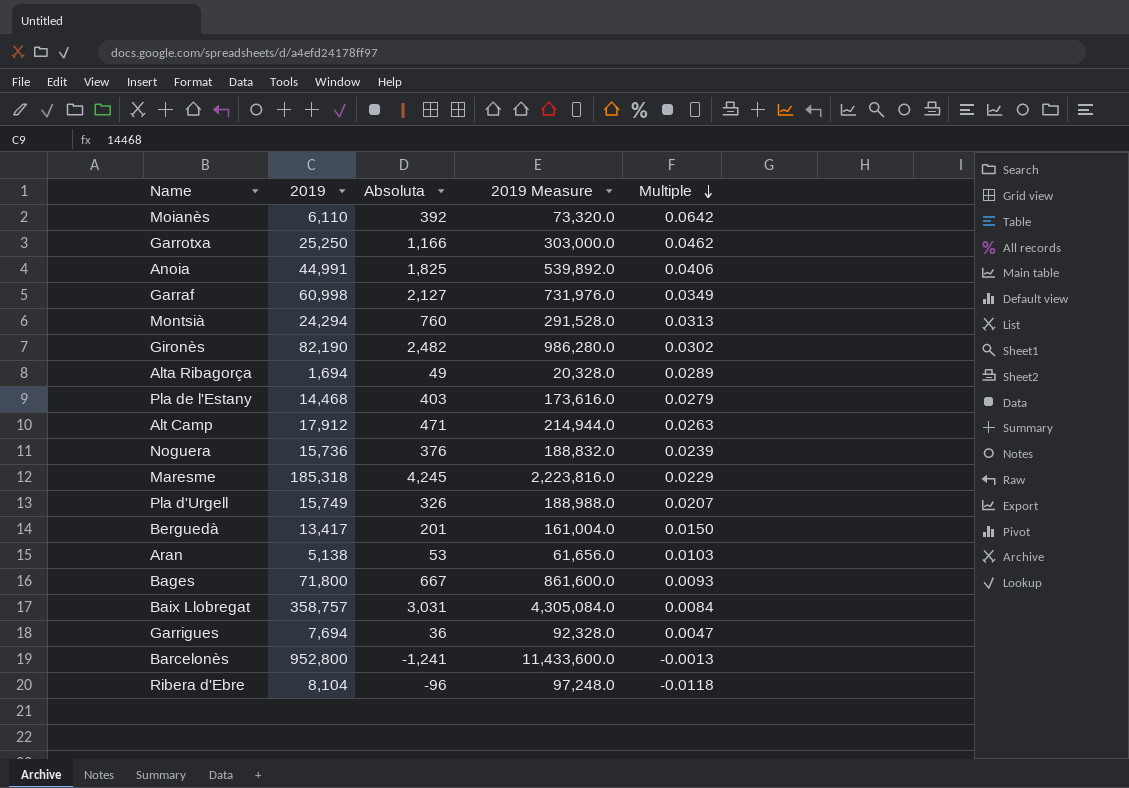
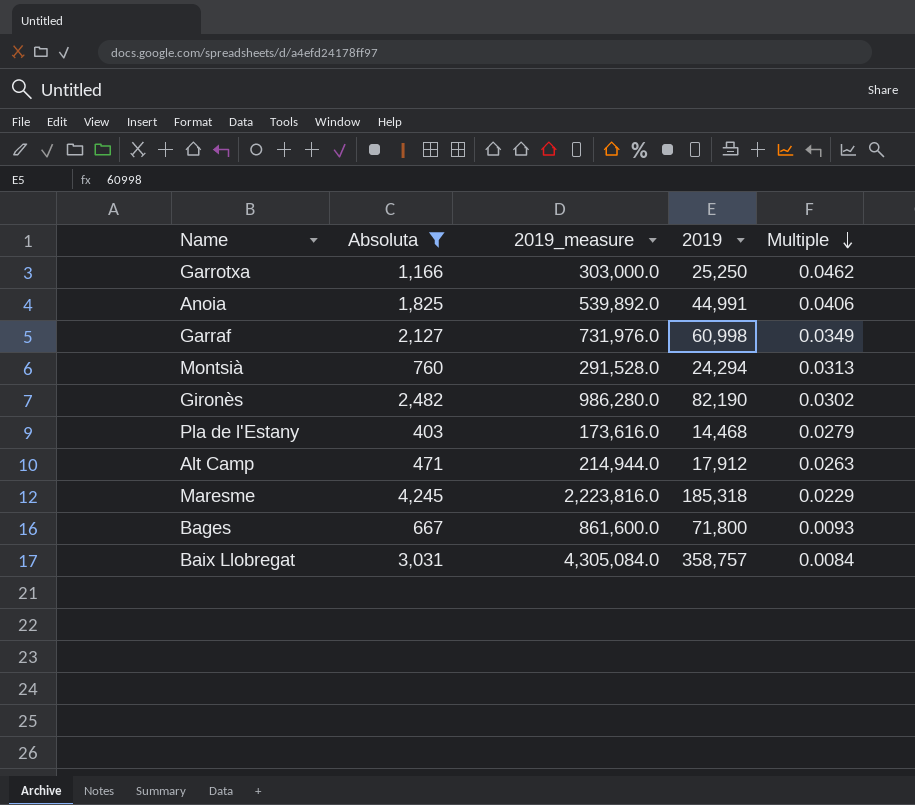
filter: none -> Absoluta >= 403
column name: 2019 Measure -> 2019_measure
column 2019 | position: 2 -> 4

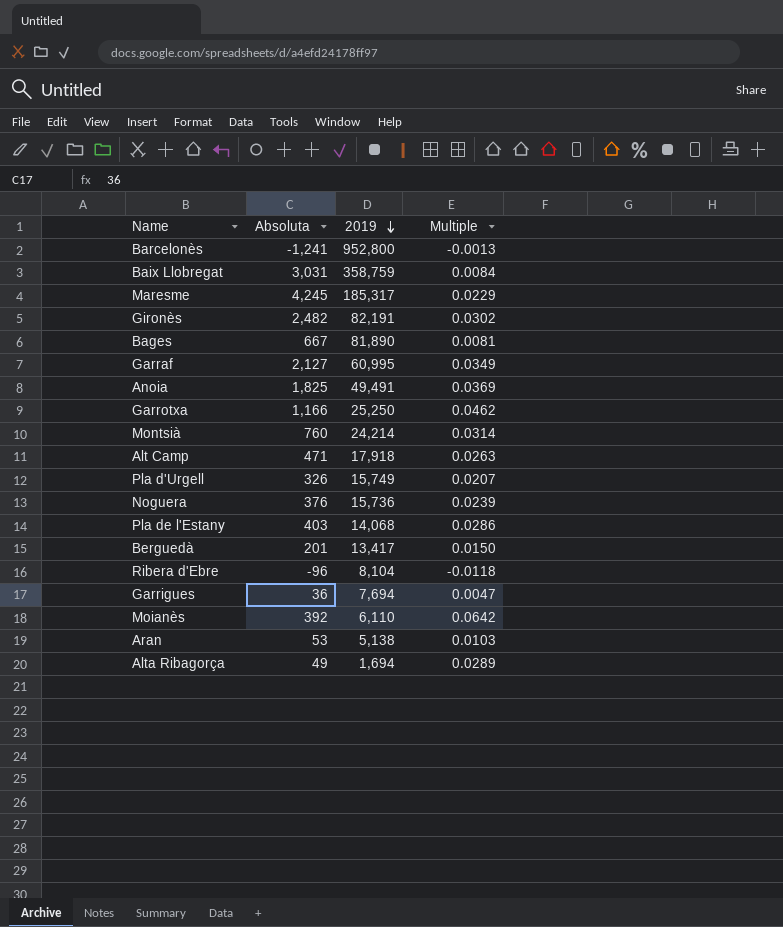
filter: Absoluta >= 403 -> none
row order: Multiple descending -> 2019 descending
column 2019_measure | formula: [2019] * 12 -> none
Baix Llobregat | 2019: 358,757 -> 358,759
Maresme | 2019: 185,318 -> 185,317
Gironès | 2019: 82,190 -> 82,191
Bages | 2019: 71,800 -> 81,890
Bages | Multiple: 0.0093 -> 0.0081
Garraf | 2019: 60,998 -> 60,995
Anoia | 2019: 44,991 -> 49,491
Anoia | Multiple: 0.0406 -> 0.0369
Montsià | 2019: 24,294 -> 24,214
Montsià | Multiple: 0.0313 -> 0.0314
Alt Camp | 2019: 17,912 -> 17,918
Pla de l'Estany | 2019: 14,468 -> 14,068
Pla de l'Estany | Multiple: 0.0279 -> 0.0286

